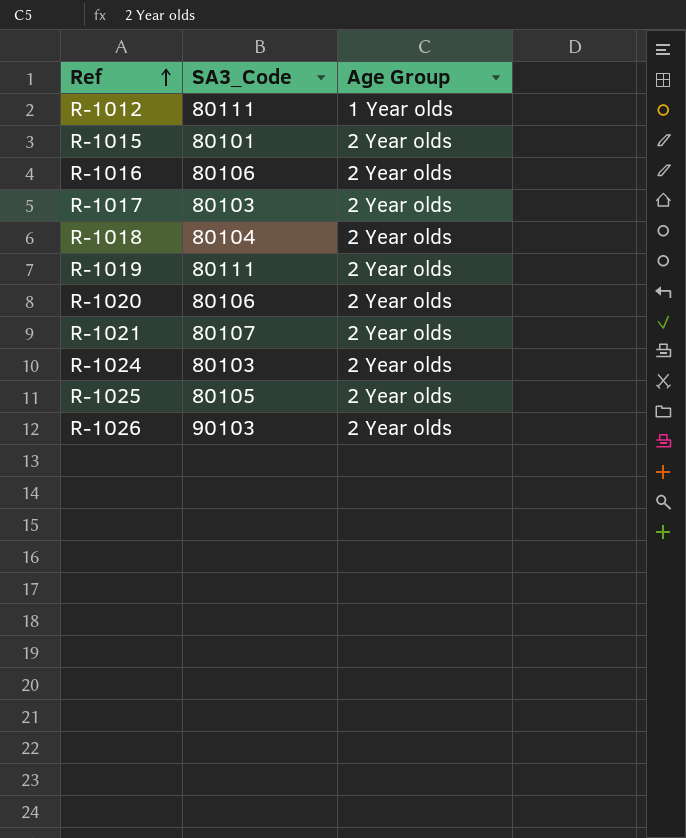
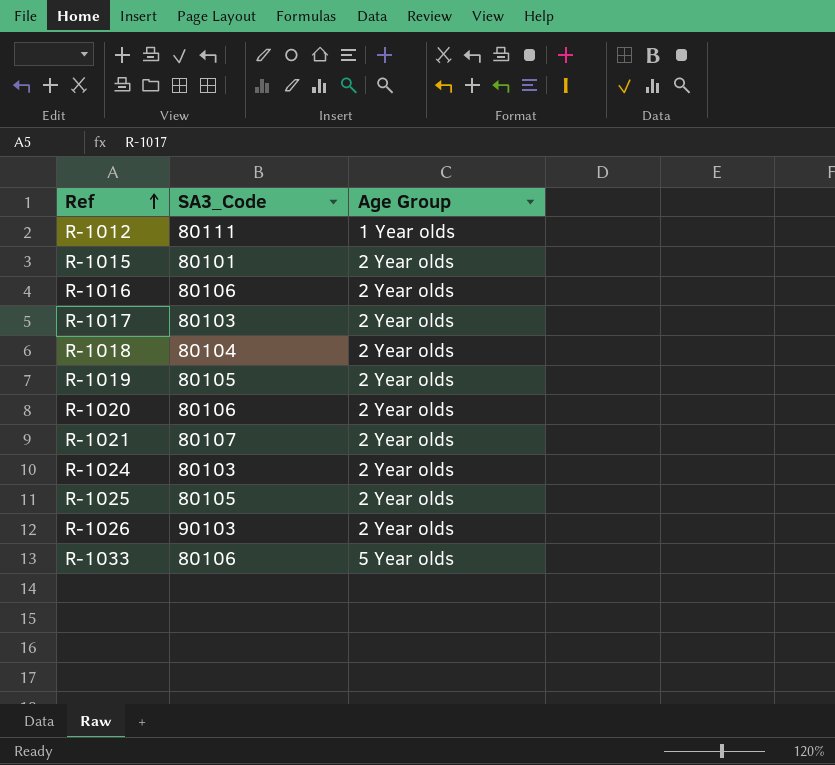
R-1019 | SA3_Code: 80111 -> 80105
row R-1033: none -> 80106 | 5 Year olds

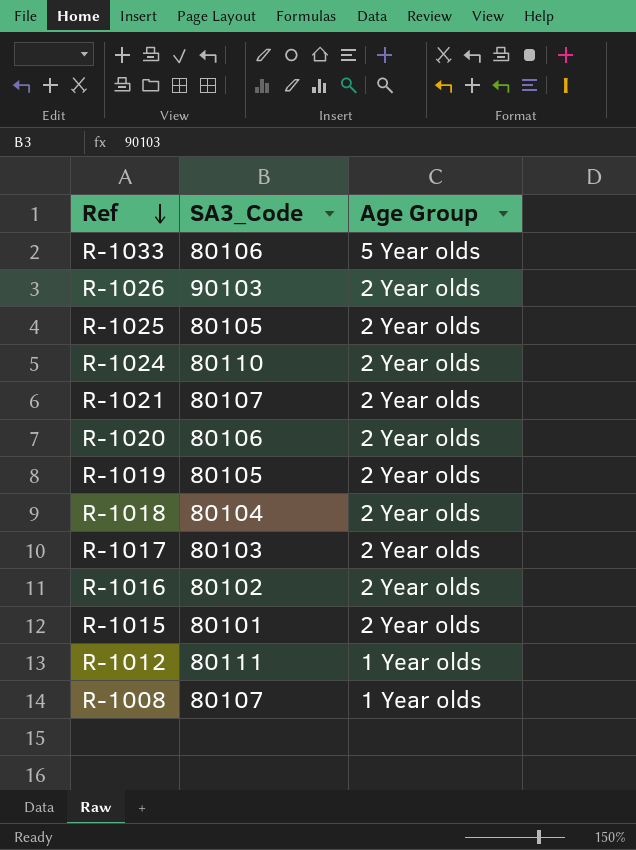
row order: Ref ascending -> Ref descending
R-1024 | SA3_Code: 80103 -> 80110
R-1016 | SA3_Code: 80106 -> 80102
row R-1008: none -> 80107 | 1 Year olds

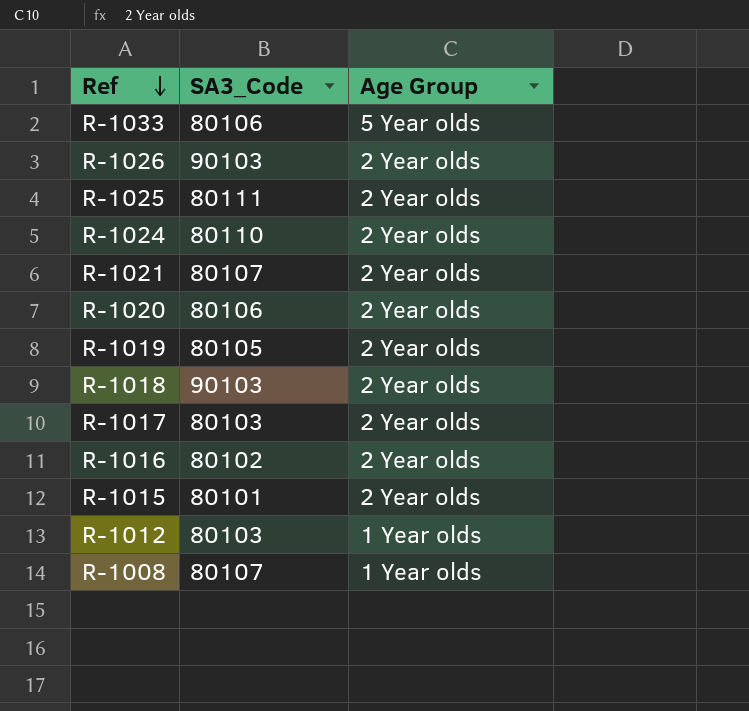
R-1025 | SA3_Code: 80105 -> 80111
R-1018 | SA3_Code: 80104 -> 90103
R-1012 | SA3_Code: 80111 -> 80103

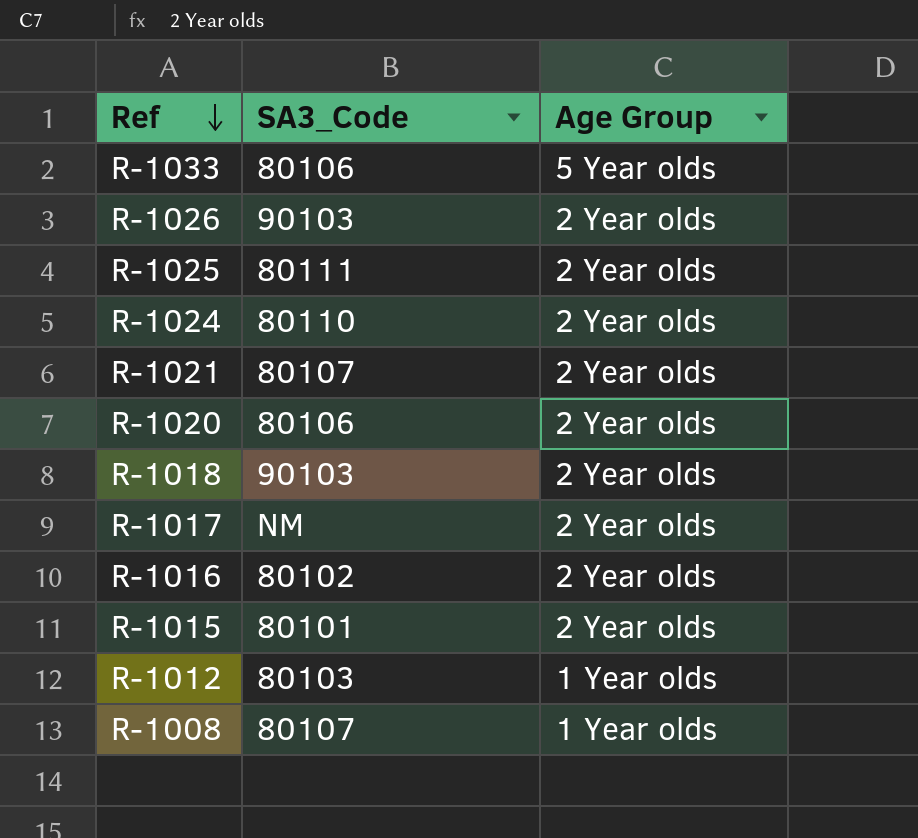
row R-1019: 80105 | 2 Year olds -> none
R-1017 | SA3_Code: 80103 -> NM

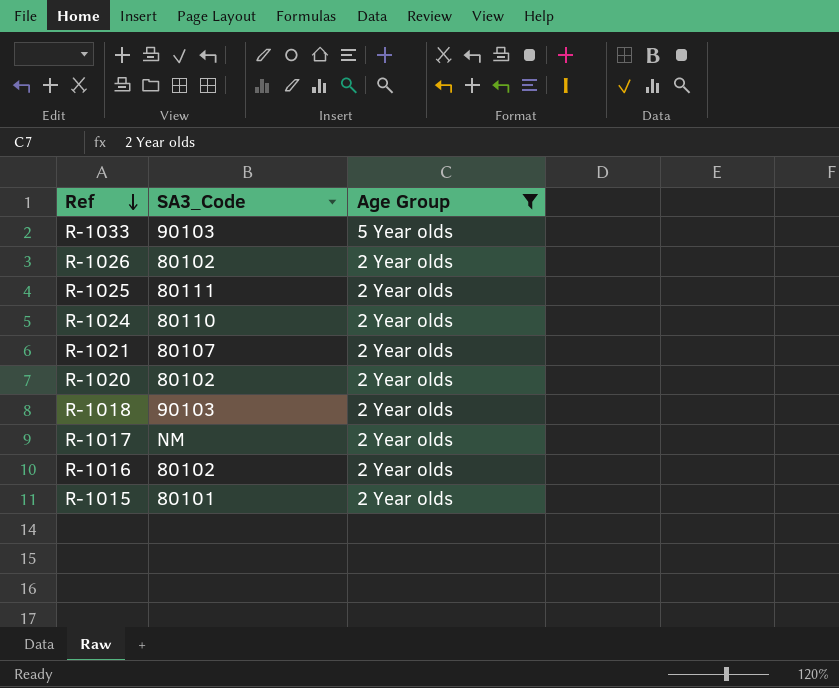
filter: none -> Age Group != 1 Year olds
R-1033 | SA3_Code: 80106 -> 90103
R-1026 | SA3_Code: 90103 -> 80102
R-1020 | SA3_Code: 80106 -> 80102

